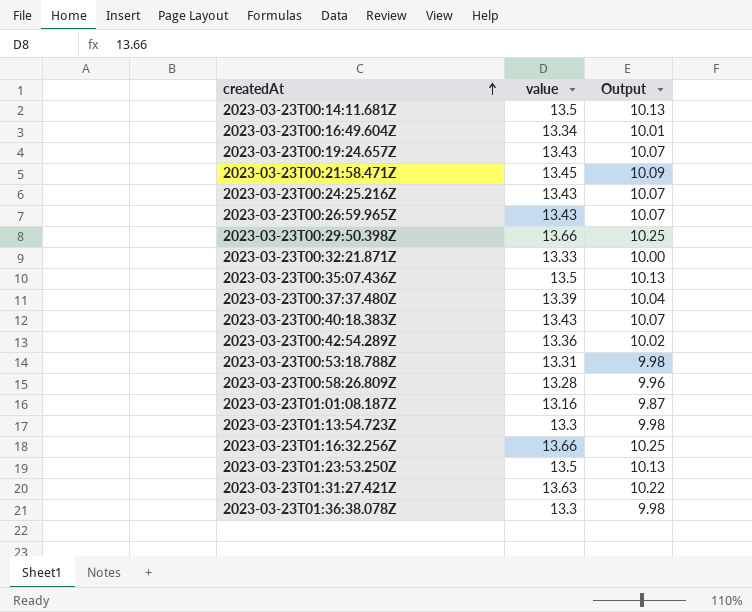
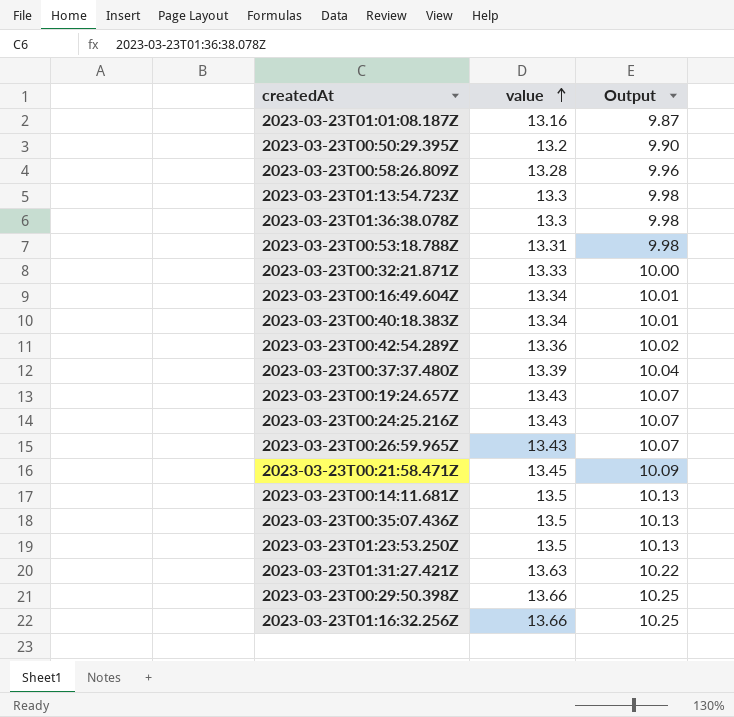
row order: createdAt ascending -> value ascending
row 2023-03-23T00:50:29.395Z: none -> 13.2 | 9.90
2023-03-23T00:40:18.383Z | value: 13.43 -> 13.34
2023-03-23T00:40:18.383Z | Output: 10.07 -> 10.01

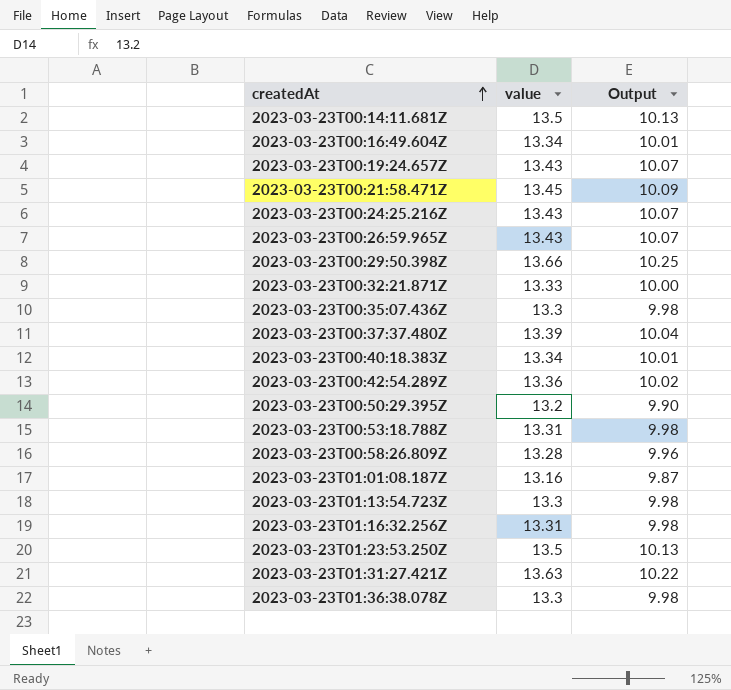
row order: value ascending -> createdAt ascending
2023-03-23T00:35:07.436Z | value: 13.5 -> 13.3
2023-03-23T00:35:07.436Z | Output: 10.13 -> 9.98
2023-03-23T01:16:32.256Z | value: 13.66 -> 13.31
2023-03-23T01:16:32.256Z | Output: 10.25 -> 9.98

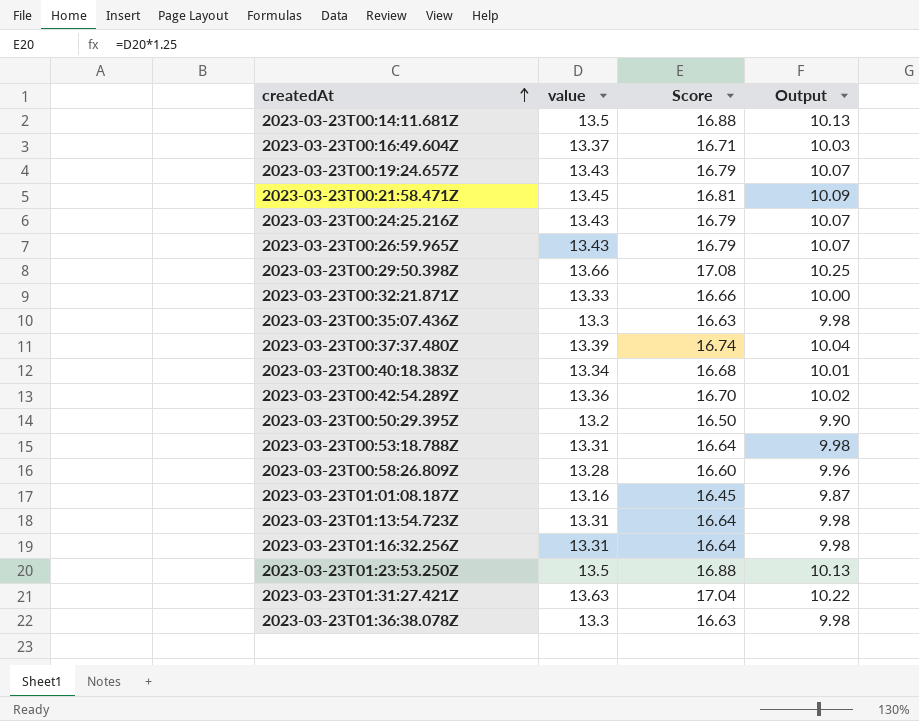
column Score | formula: none -> [value] * 1.25
2023-03-23T00:16:49.604Z | value: 13.34 -> 13.37
2023-03-23T00:16:49.604Z | Output: 10.01 -> 10.03
2023-03-23T01:13:54.723Z | value: 13.3 -> 13.31

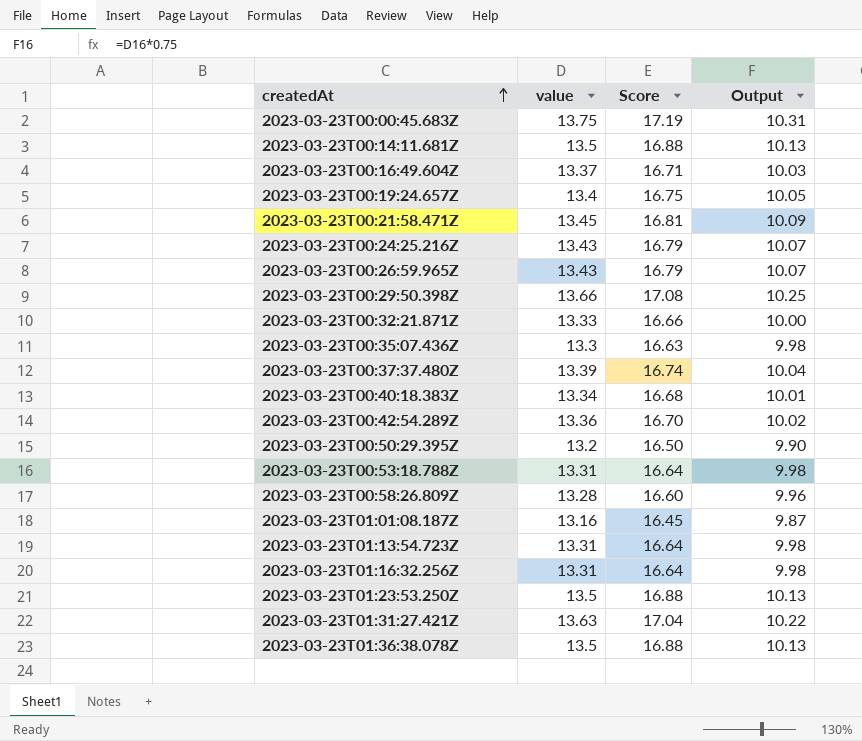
row 2023-03-23T00:00:45.683Z: none -> 13.75 | 17.19 | 10.31
2023-03-23T00:19:24.657Z | value: 13.43 -> 13.4
2023-03-23T00:19:24.657Z | Score: 16.79 -> 16.75
2023-03-23T00:19:24.657Z | Output: 10.07 -> 10.05
2023-03-23T01:36:38.078Z | value: 13.3 -> 13.5
2023-03-23T01:36:38.078Z | Score: 16.63 -> 16.88
2023-03-23T01:36:38.078Z | Output: 9.98 -> 10.13

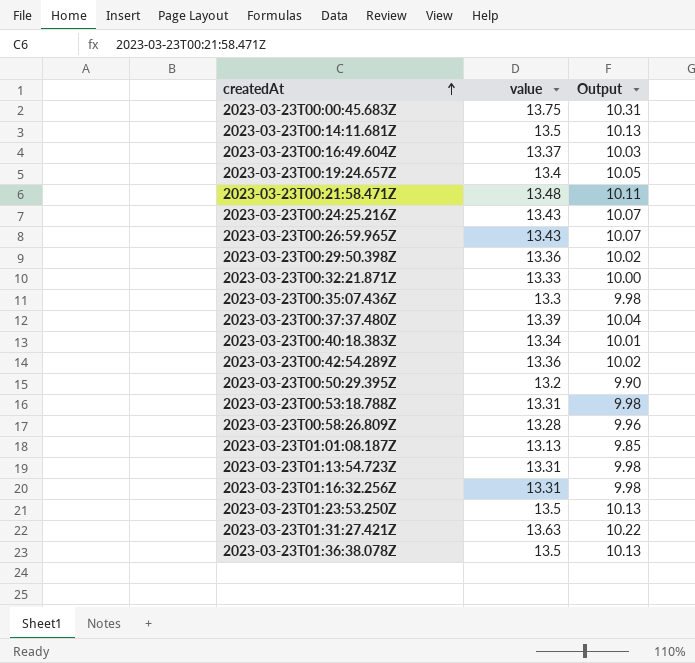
column Score | formula: [value] * 1.25 -> none
2023-03-23T00:21:58.471Z | value: 13.45 -> 13.48
2023-03-23T00:21:58.471Z | Output: 10.09 -> 10.11
2023-03-23T00:29:50.398Z | value: 13.66 -> 13.36
2023-03-23T00:29:50.398Z | Output: 10.25 -> 10.02
2023-03-23T01:01:08.187Z | value: 13.16 -> 13.13
2023-03-23T01:01:08.187Z | Output: 9.87 -> 9.85

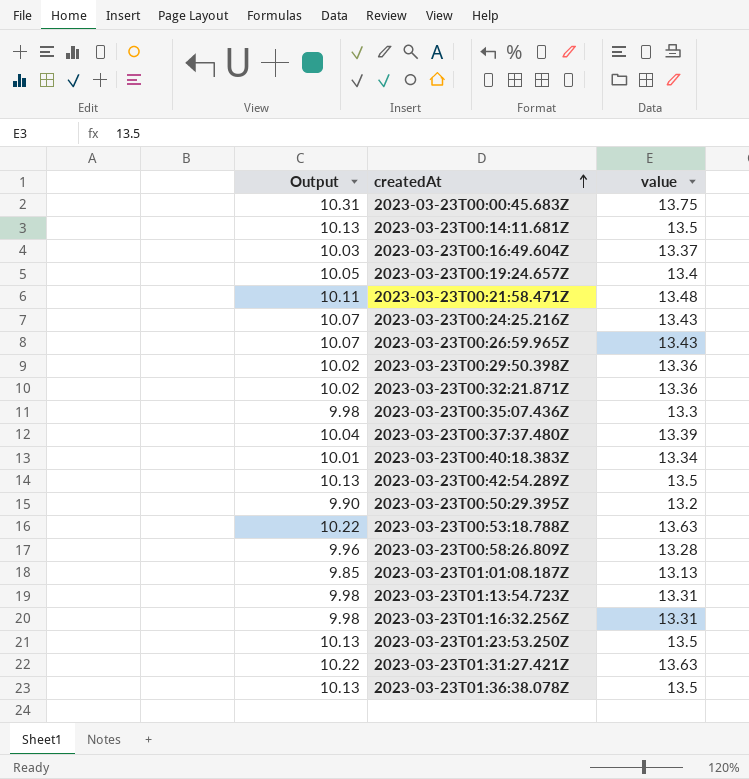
column Output | position: 3 -> 1
2023-03-23T00:32:21.871Z | Output: 10.00 -> 10.02
2023-03-23T00:32:21.871Z | value: 13.33 -> 13.36
2023-03-23T00:42:54.289Z | Output: 10.02 -> 10.13
2023-03-23T00:42:54.289Z | value: 13.36 -> 13.5
2023-03-23T00:53:18.788Z | Output: 9.98 -> 10.22
2023-03-23T00:53:18.788Z | value: 13.31 -> 13.63

